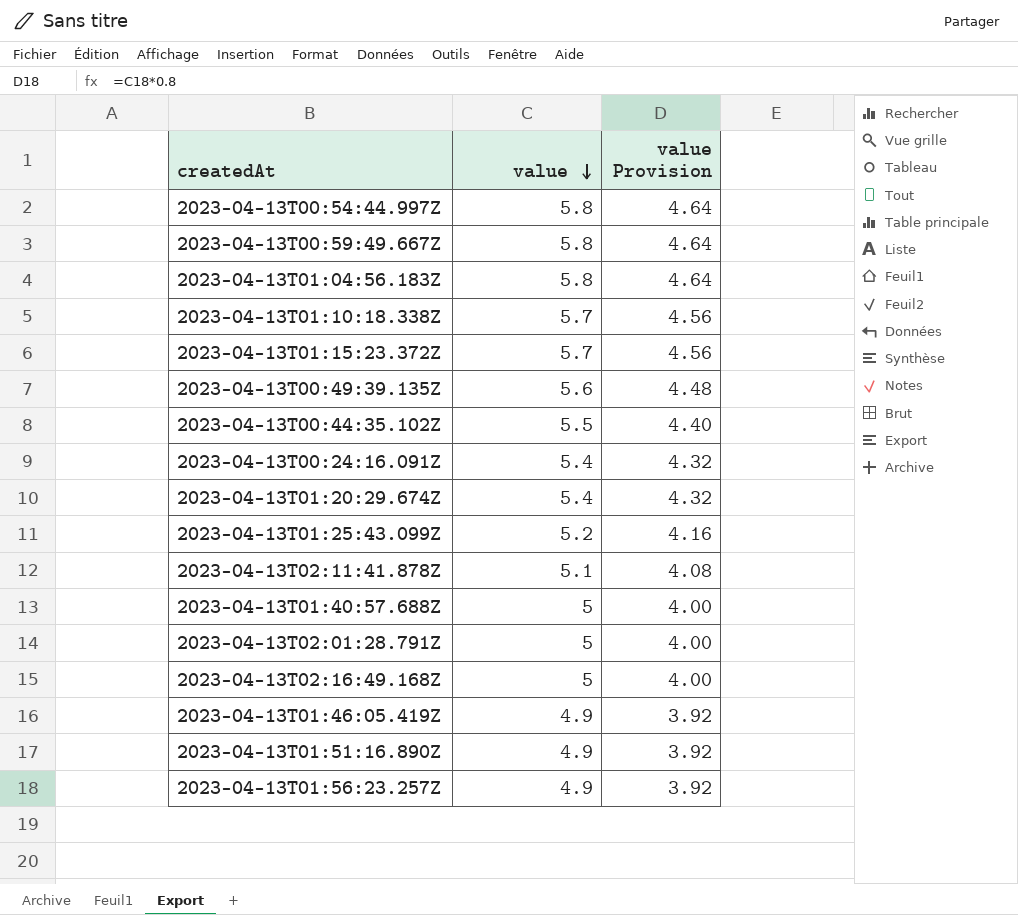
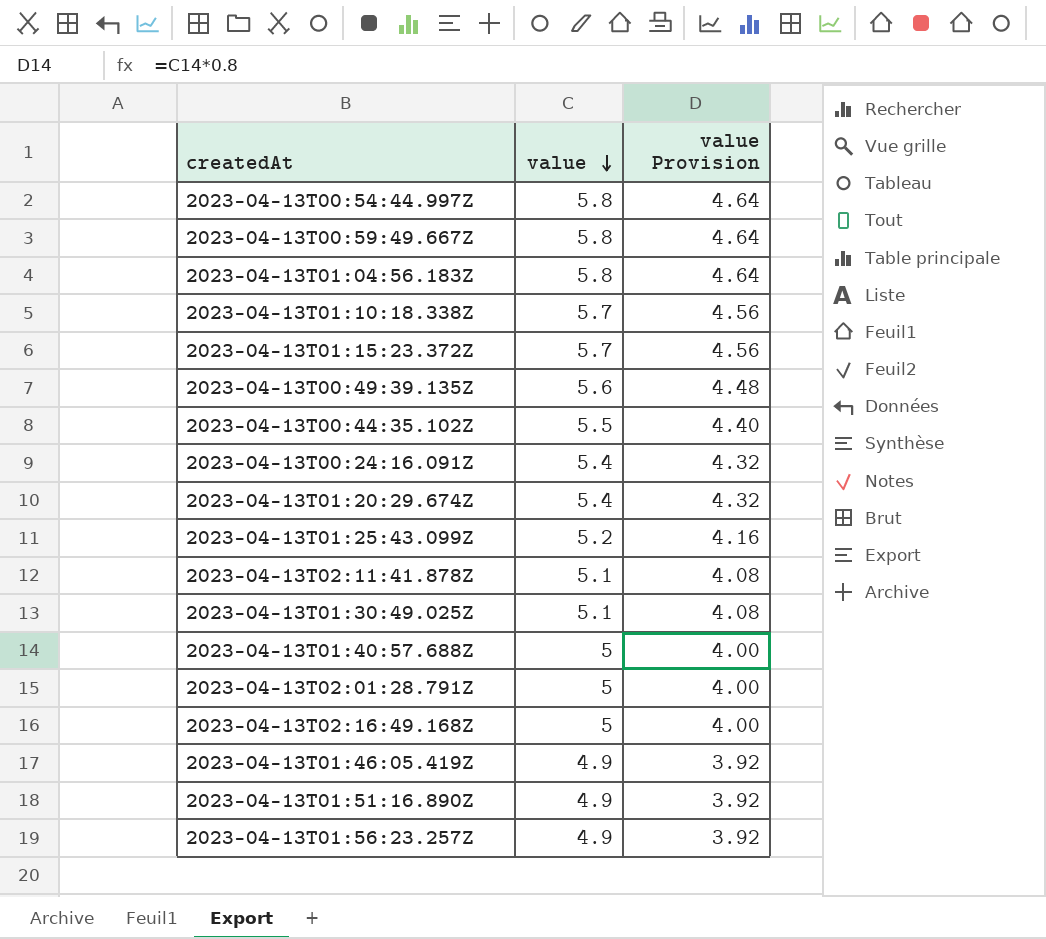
row 2023-04-13T01:30:49.025Z: none -> 5.1 | 4.08

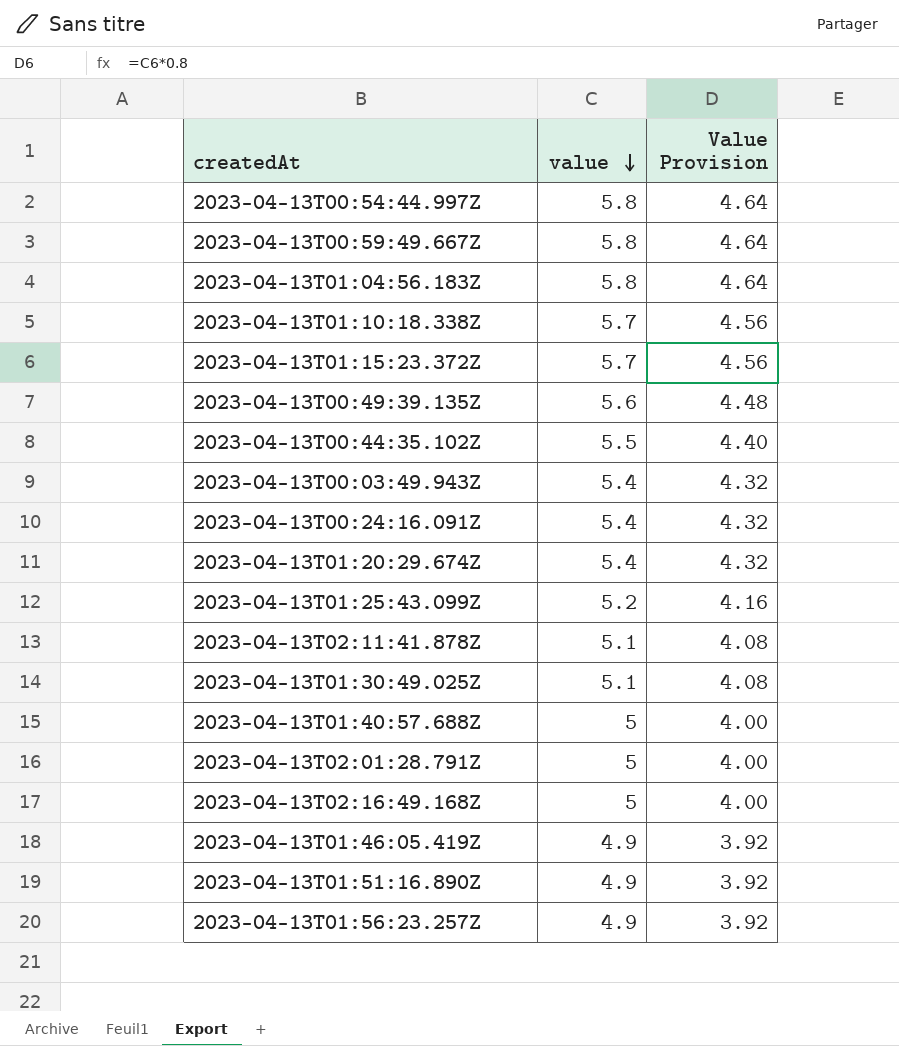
column name: value Provision -> Value Provision
row 2023-04-13T00:03:49.943Z: none -> 5.4 | 4.32

